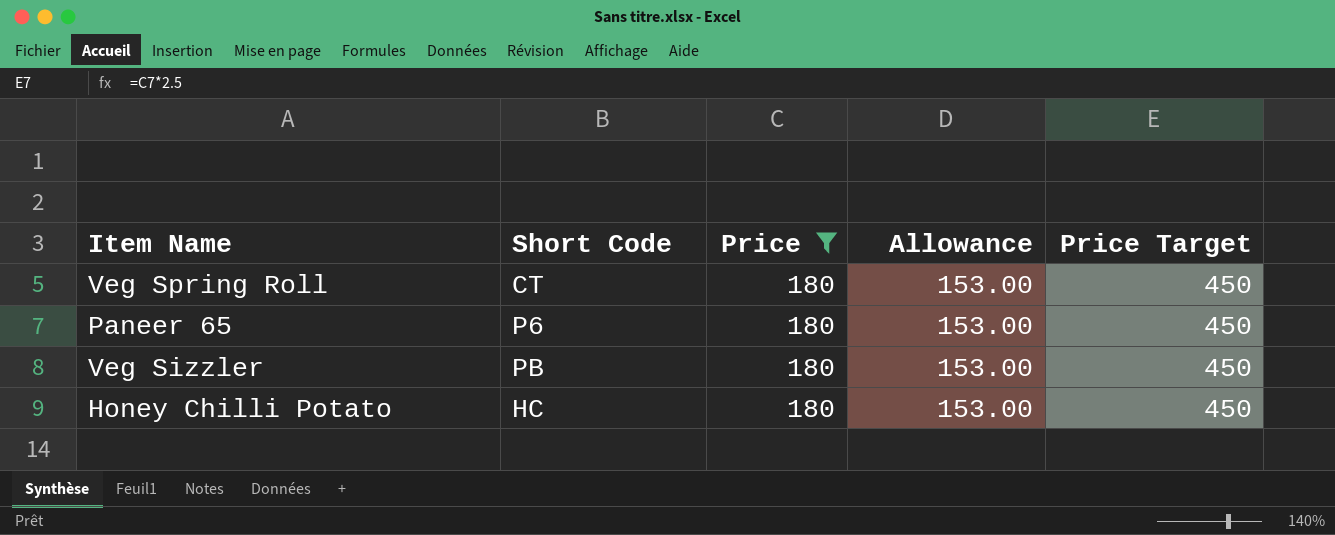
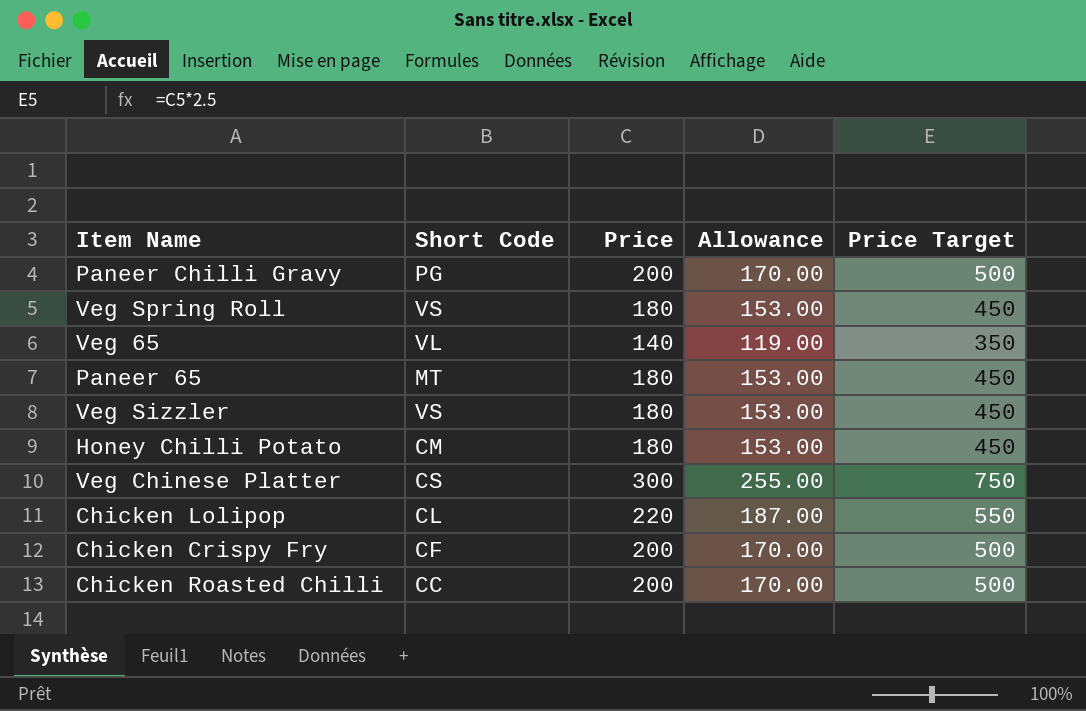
filter: Price = 180 -> none
Veg Spring Roll | Short Code: CT -> VS
Paneer 65 | Short Code: P6 -> MT
Veg Sizzler | Short Code: PB -> VS
Honey Chilli Potato | Short Code: HC -> CM

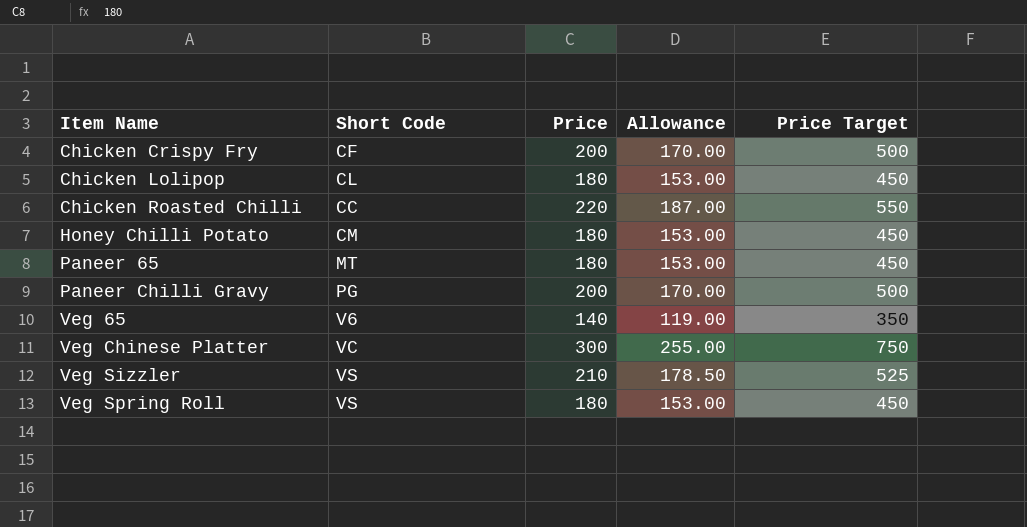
row order: none -> Item Name ascending
Chicken Lolipop | Price: 220 -> 180
Chicken Lolipop | Allowance: 187.00 -> 153.00
Chicken Lolipop | Price Target: 550 -> 450
Chicken Roasted Chilli | Price: 200 -> 220
Chicken Roasted Chilli | Allowance: 170.00 -> 187.00
Chicken Roasted Chilli | Price Target: 500 -> 550
Veg 65 | Short Code: VL -> V6
Veg Chinese Platter | Short Code: CS -> VC
Veg Sizzler | Price: 180 -> 210
Veg Sizzler | Allowance: 153.00 -> 178.50
Veg Sizzler | Price Target: 450 -> 525

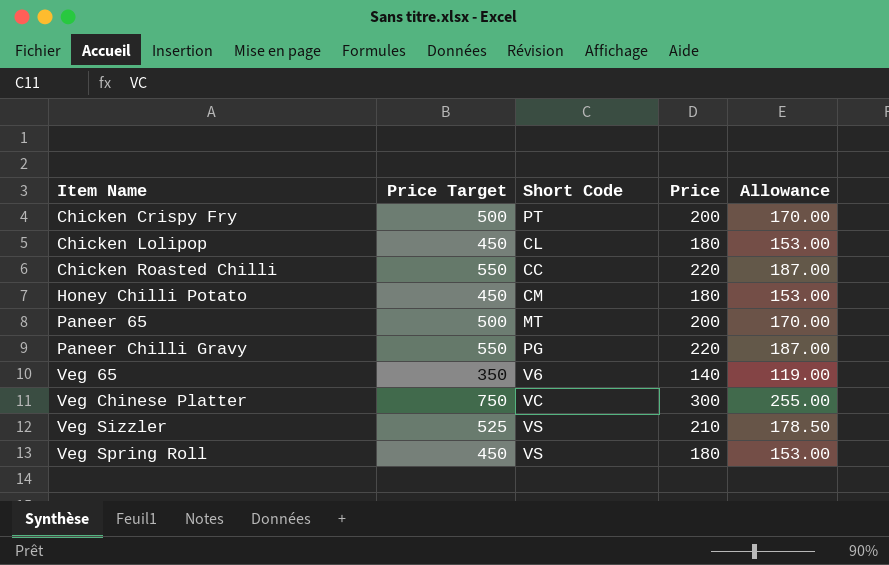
column Price Target | position: 5 -> 2
Chicken Crispy Fry | Short Code: CF -> PT
Paneer 65 | Price Target: 450 -> 500
Paneer 65 | Price: 180 -> 200
Paneer 65 | Allowance: 153.00 -> 170.00
Paneer Chilli Gravy | Price Target: 500 -> 550
Paneer Chilli Gravy | Price: 200 -> 220
Paneer Chilli Gravy | Allowance: 170.00 -> 187.00

